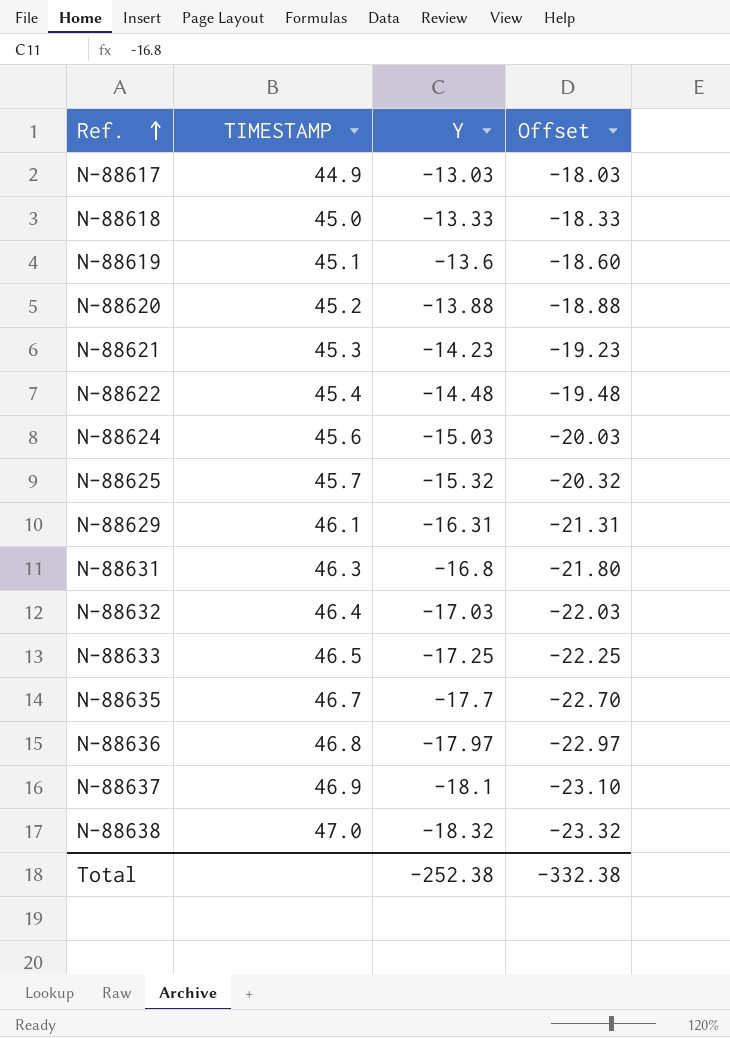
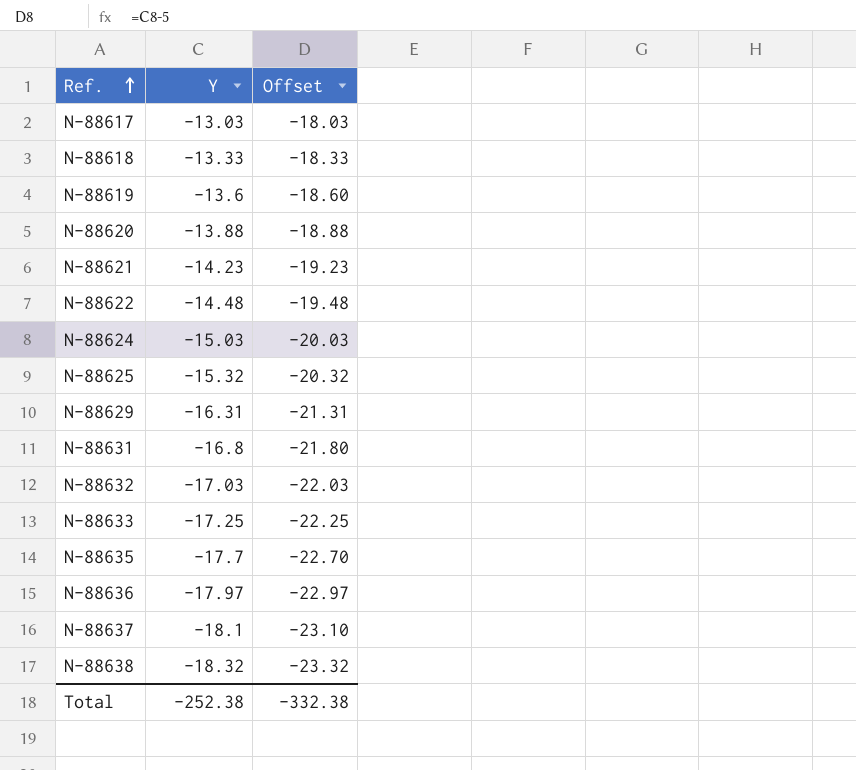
column TIMESTAMP | position: 2 -> none

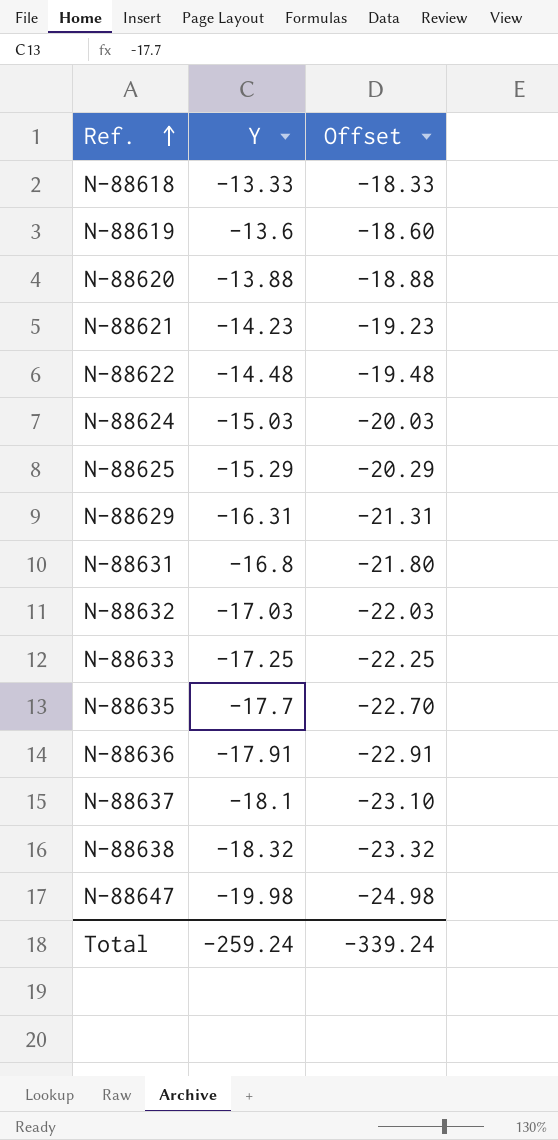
row N-88617: -13.03 | -18.03 -> none
N-88625 | Y: -15.32 -> -15.29
N-88625 | Offset: -20.32 -> -20.29
N-88636 | Y: -17.97 -> -17.91
N-88636 | Offset: -22.97 -> -22.91
row N-88647: none -> -19.98 | -24.98
Total | Y: -252.38 -> -259.24
Total | Offset: -332.38 -> -339.24

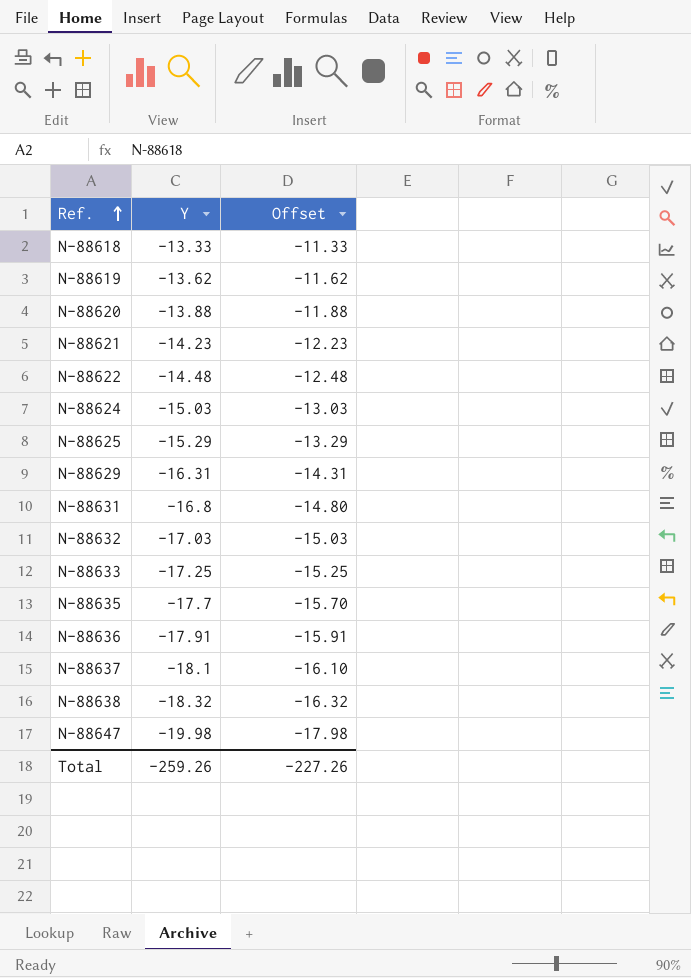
column Offset | formula: [Y] - 5 -> [Y] + 2
N-88619 | Y: -13.6 -> -13.62
Total | Y: -259.24 -> -259.26
Total | Offset: -339.24 -> -227.26

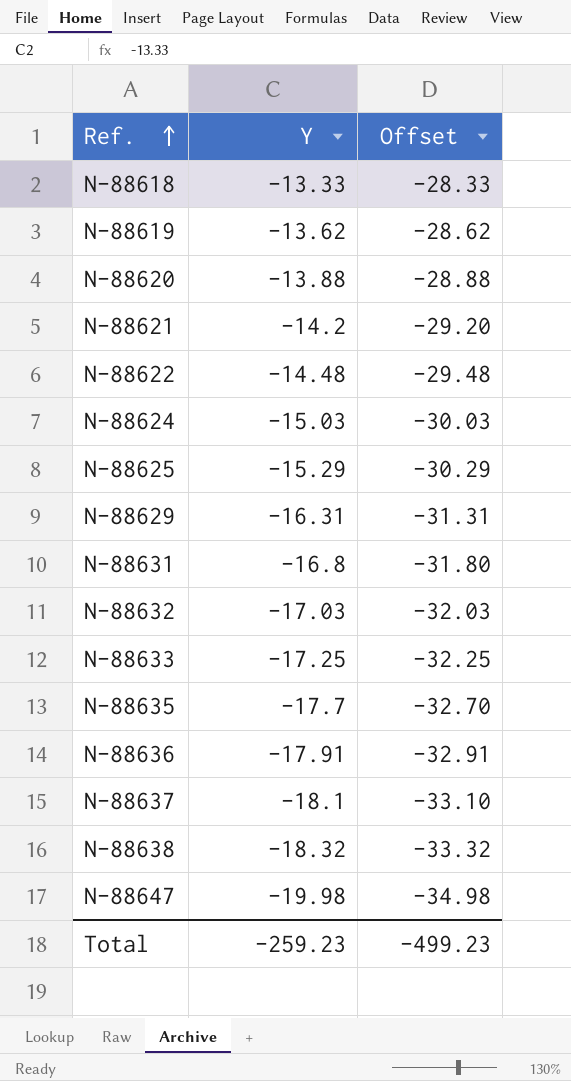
column Offset | formula: [Y] + 2 -> [Y] - 15
N-88621 | Y: -14.23 -> -14.2
Total | Y: -259.26 -> -259.23
Total | Offset: -227.26 -> -499.23

